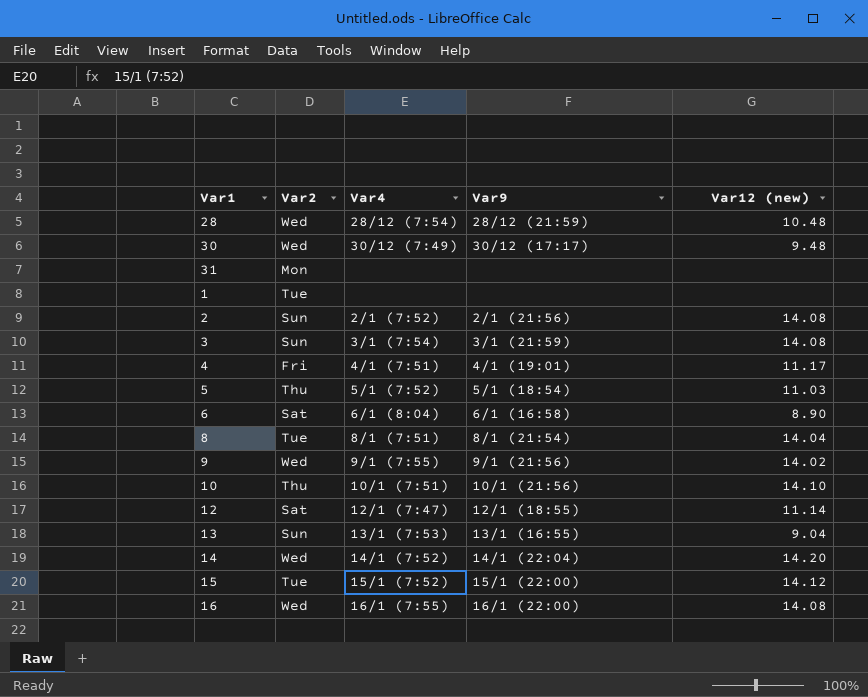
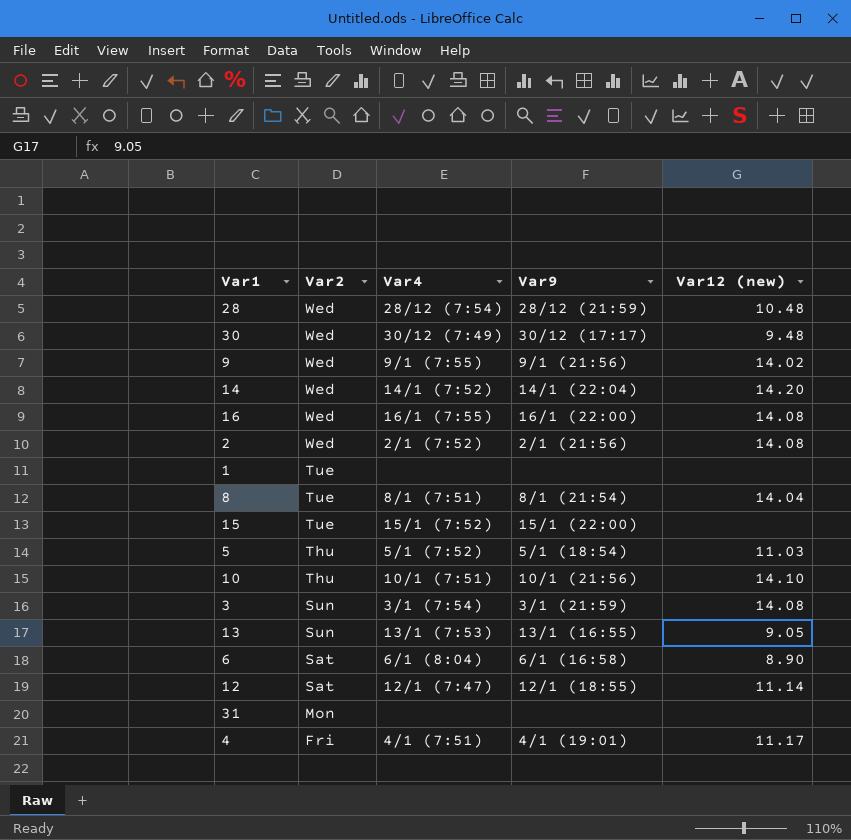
row order: none -> Var2 descending
2 | Var2: Sun -> Wed
15 | Var12 (new): 14.12 -> none
13 | Var12 (new): 9.04 -> 9.05

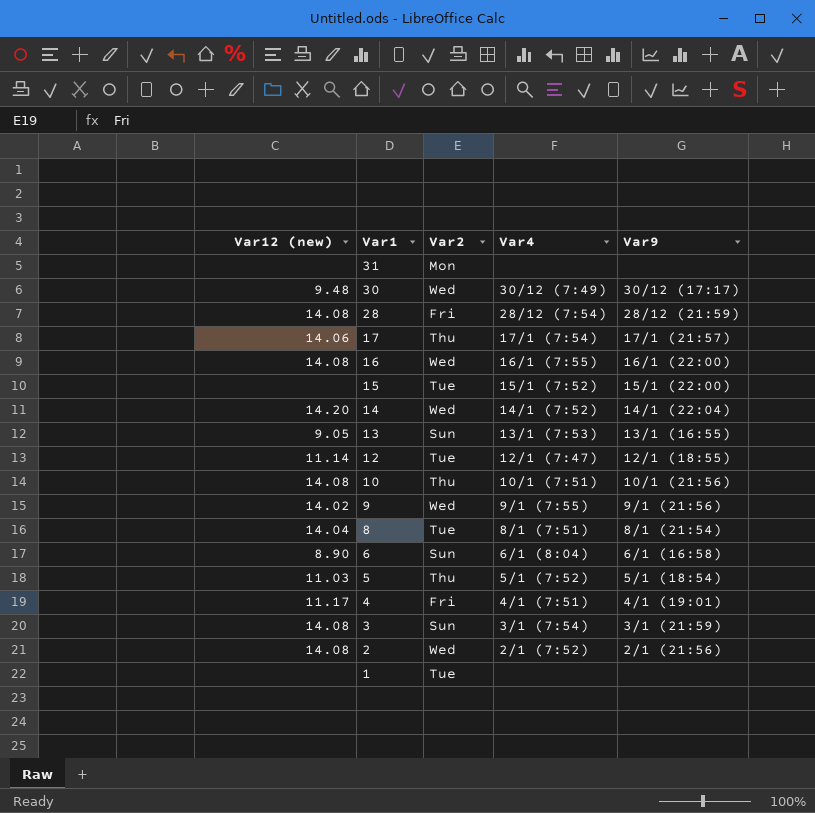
row order: Var2 descending -> Var1 descending
column Var12 (new) | position: 5 -> 1
28 | Var12 (new): 10.48 -> 14.08
28 | Var2: Wed -> Fri
row 17: none -> 14.06 | Thu | 17/1 (7:54) | 17/1 (21:57)
12 | Var2: Sat -> Tue
10 | Var12 (new): 14.10 -> 14.08
6 | Var2: Sat -> Sun

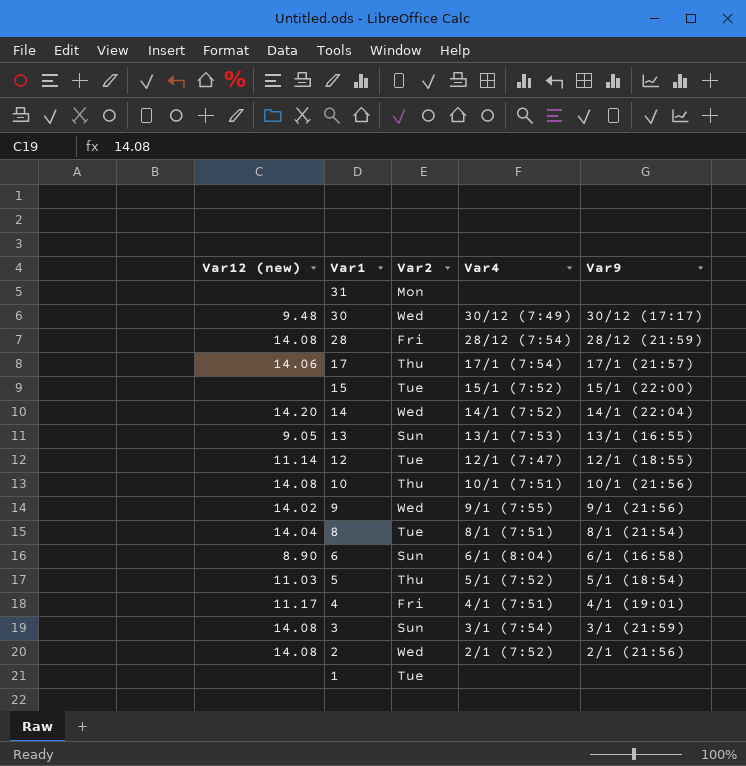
row 16: 14.08 | Wed | 16/1 (7:55) | 16/1 (22:00) -> none

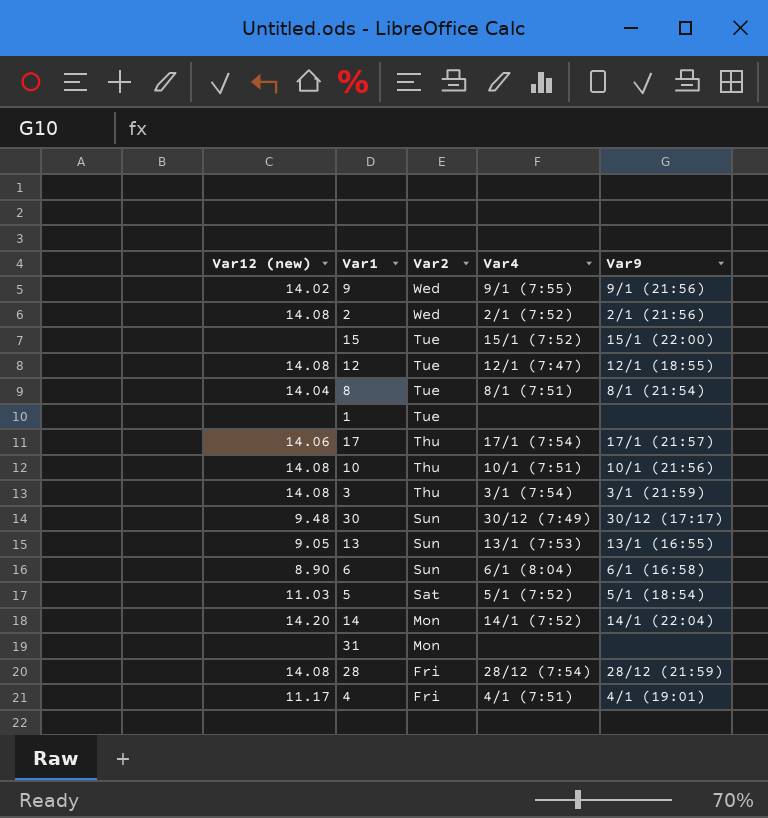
row order: Var1 descending -> Var2 descending
12 | Var12 (new): 11.14 -> 14.08
3 | Var2: Sun -> Thu
30 | Var2: Wed -> Sun
5 | Var2: Thu -> Sat
14 | Var2: Wed -> Mon

